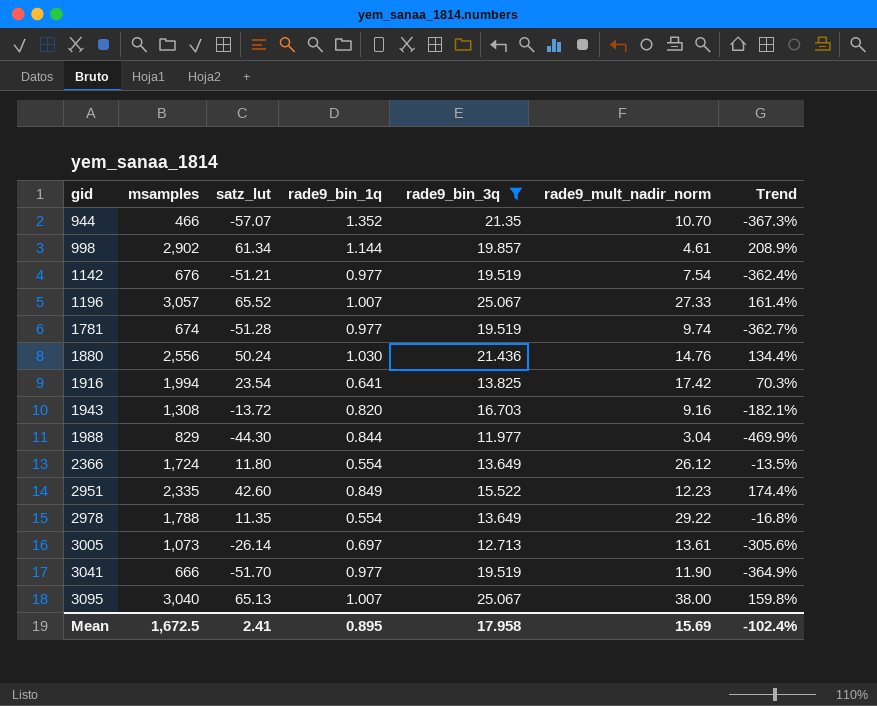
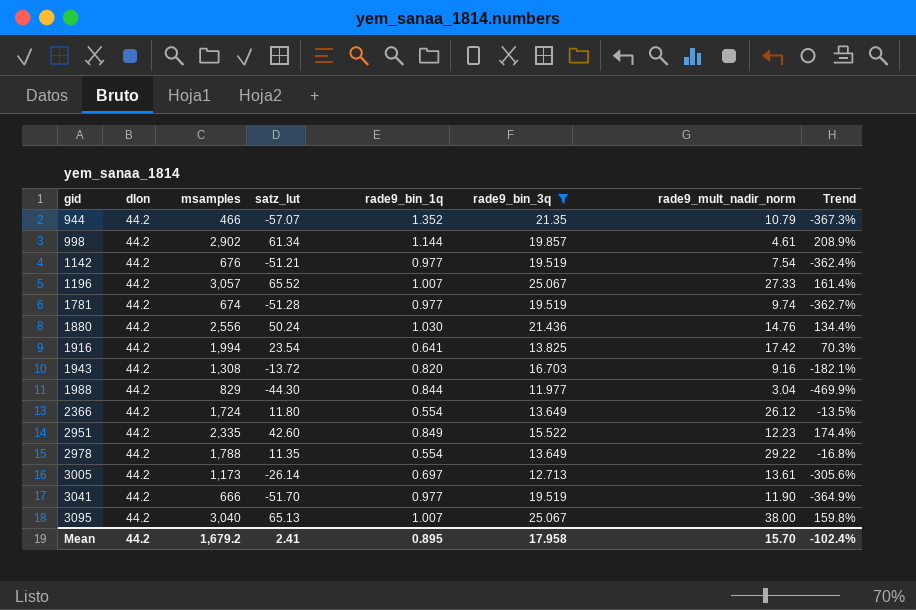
column dlon | position: none -> 2
944 | rade9_mult_nadir_norm: 10.70 -> 10.79
3005 | msamples: 1,073 -> 1,173
Mean | msamples: 1,672.5 -> 1,679.2
Mean | rade9_mult_nadir_norm: 15.69 -> 15.70

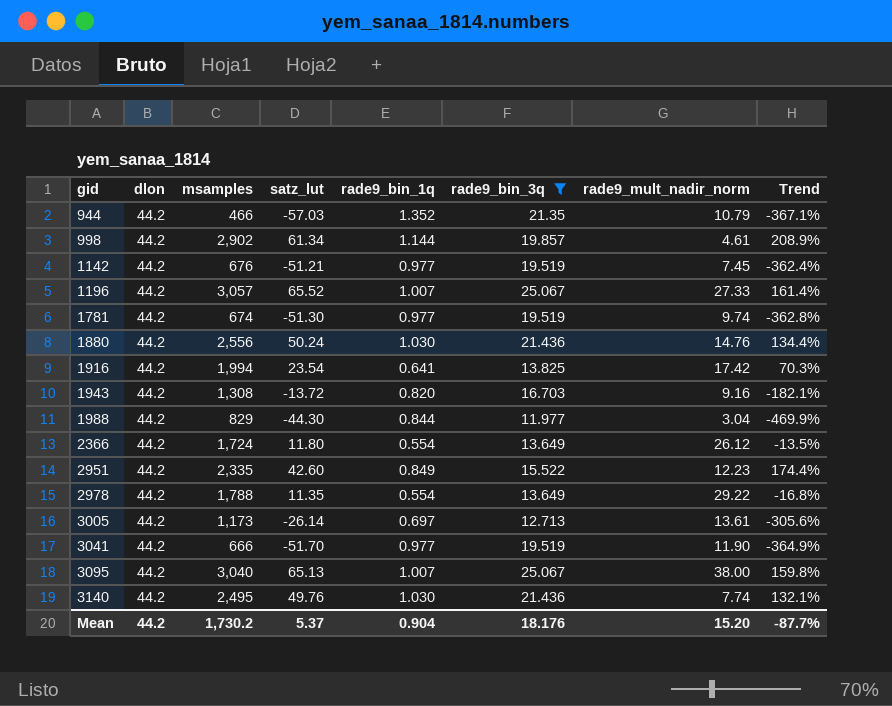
944 | satz_lut: -57.07 -> -57.03
944 | Trend: -367.3% -> -367.1%
1142 | rade9_mult_nadir_norm: 7.54 -> 7.45
1781 | satz_lut: -51.28 -> -51.30
1781 | Trend: -362.7% -> -362.8%
row 3140: none -> 44.2 | 2,495 | 49.76 | 1.030 | 21.436 | 7.74 | 132.1%
Mean | msamples: 1,679.2 -> 1,730.2
Mean | satz_lut: 2.41 -> 5.37
Mean | rade9_bin_1q: 0.895 -> 0.904
Mean | rade9_bin_3q: 17.958 -> 18.176
Mean | rade9_mult_nadir_norm: 15.70 -> 15.20
Mean | Trend: -102.4% -> -87.7%

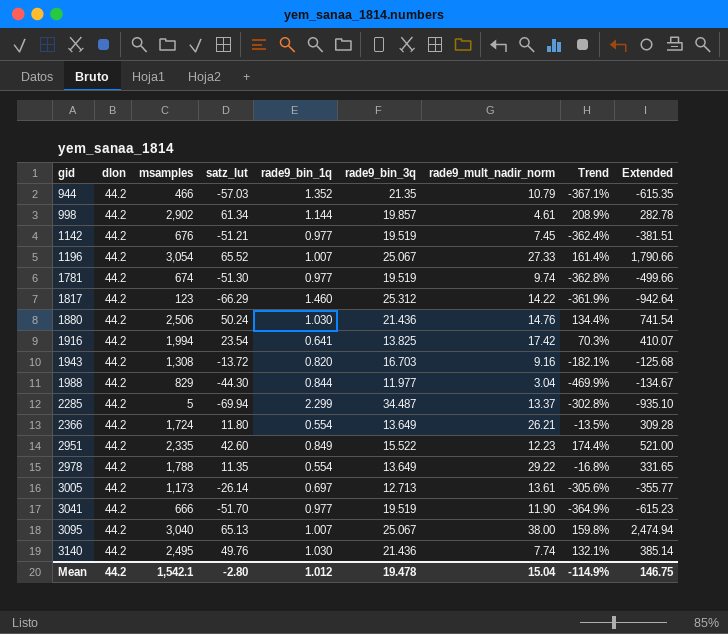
filter: rade9_bin_3q <= 25.067 -> none
column Extended | formula: none -> [satz_lut] * [rade9_mult_nadir_norm]
1196 | msamples: 3,057 -> 3,054
1880 | msamples: 2,556 -> 2,506
2366 | rade9_mult_nadir_norm: 26.12 -> 26.21
Mean | msamples: 1,730.2 -> 1,542.1
Mean | satz_lut: 5.37 -> -2.80
Mean | rade9_bin_1q: 0.904 -> 1.012
Mean | rade9_bin_3q: 18.176 -> 19.478
Mean | rade9_mult_nadir_norm: 15.20 -> 15.04
Mean | Trend: -87.7% -> -114.9%

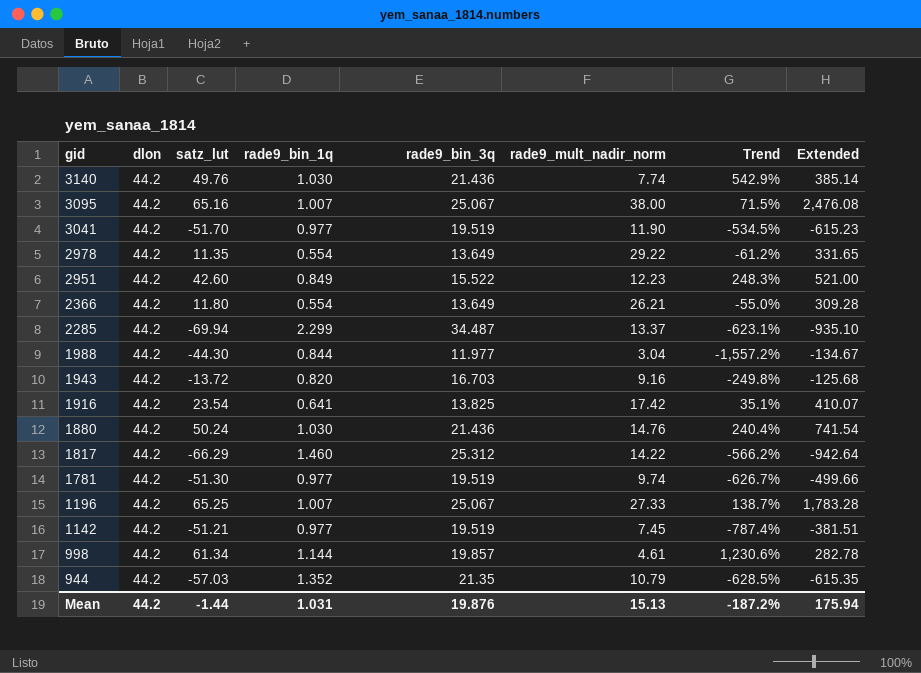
row order: gid ascending -> gid descending
column msamples | position: 3 -> none
column Trend | formula: ([satz_lut] - [rade9_bin_3q]) / [rade9_bin_3q] -> ([satz_lut] - [rade9_mult_nadir_norm]) / [rade9_mult_nadir_norm]
row 3005: 44.2 | 1,173 | -26.14 | 0.697 | 12.713 | 13.61 | -305.6% | -355.77 -> none
3095 | satz_lut: 65.13 -> 65.16
3095 | Extended: 2,474.94 -> 2,476.08
1196 | satz_lut: 65.52 -> 65.25
1196 | Extended: 1,790.66 -> 1,783.28
Mean | satz_lut: -2.80 -> -1.44
Mean | rade9_bin_1q: 1.012 -> 1.031
Mean | rade9_bin_3q: 19.478 -> 19.876
Mean | rade9_mult_nadir_norm: 15.04 -> 15.13
Mean | Trend: -114.9% -> -187.2%
Mean | Extended: 146.75 -> 175.94

